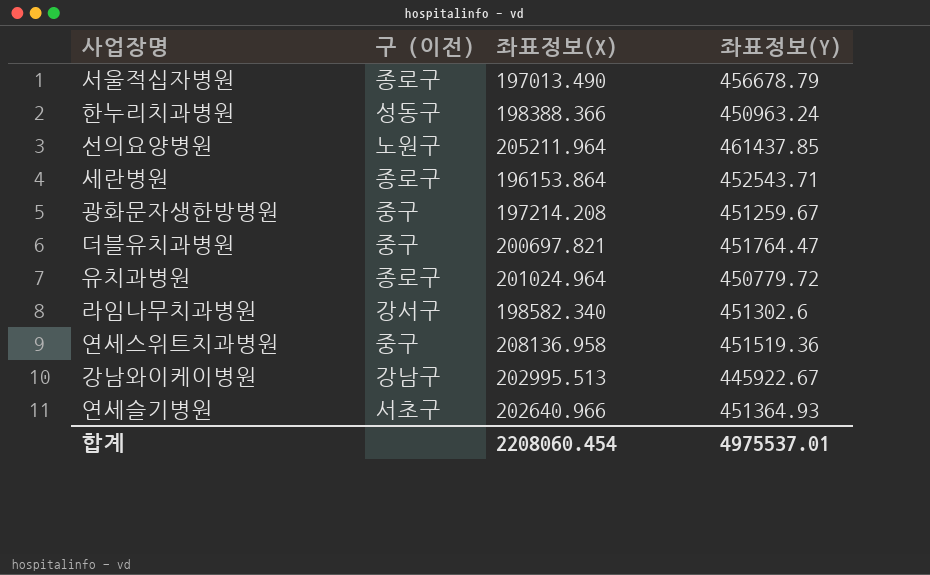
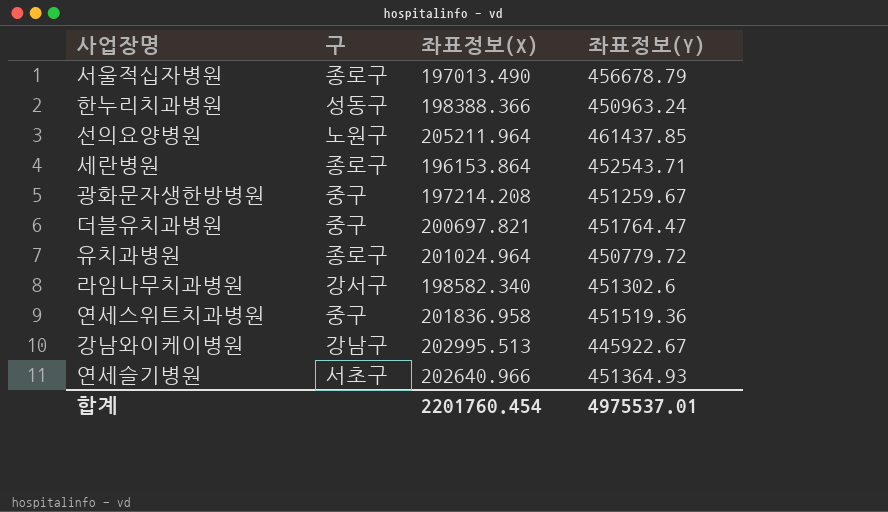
column name: 구 (이전) -> 구
연세스위트치과병원 | 좌표정보(X): 208136.958 -> 201836.958
합계 | 좌표정보(X): 2208060.454 -> 2201760.454

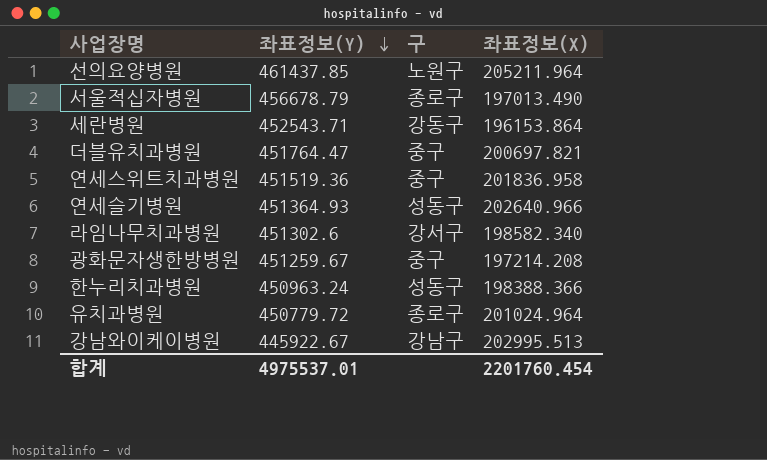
row order: none -> 좌표정보(Y) descending
column 좌표정보(Y) | position: 4 -> 2
세란병원 | 구: 종로구 -> 강동구
연세슬기병원 | 구: 서초구 -> 성동구

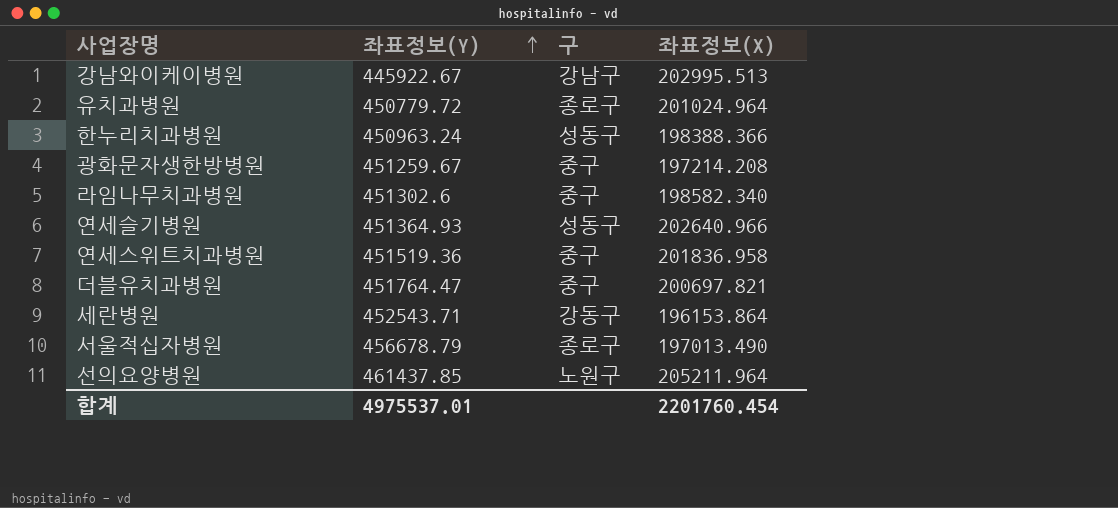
row order: 좌표정보(Y) descending -> 좌표정보(Y) ascending
라임나무치과병원 | 구: 강서구 -> 중구

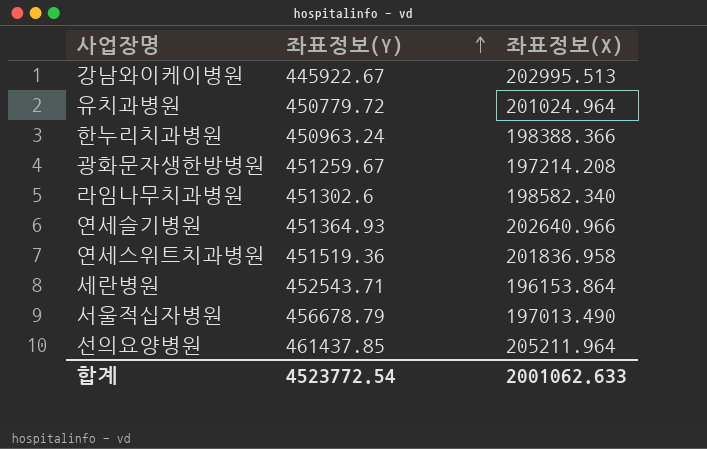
column 구 | position: 3 -> none
row 더블유치과병원: 451764.47 | 중구 | 200697.821 -> none
합계 | 좌표정보(Y): 4975537.01 -> 4523772.54
합계 | 좌표정보(X): 2201760.454 -> 2001062.633

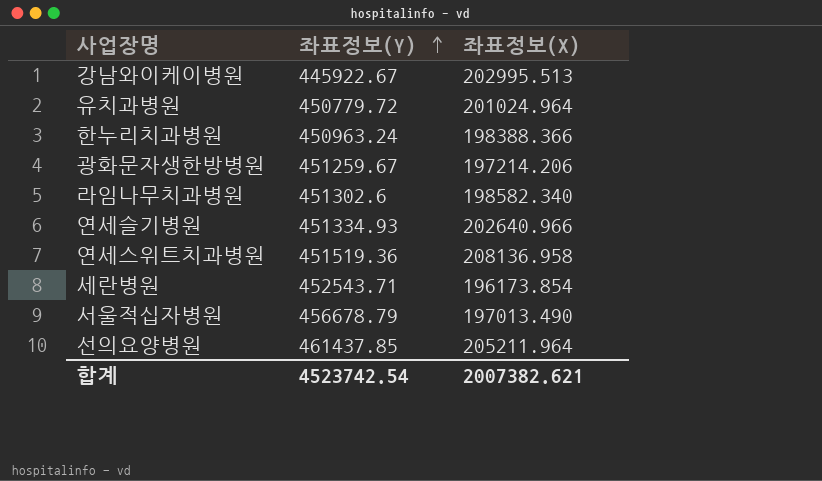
광화문자생한방병원 | 좌표정보(X): 197214.208 -> 197214.206
연세슬기병원 | 좌표정보(Y): 451364.93 -> 451334.93
연세스위트치과병원 | 좌표정보(X): 201836.958 -> 208136.958
세란병원 | 좌표정보(X): 196153.864 -> 196173.854
합계 | 좌표정보(Y): 4523772.54 -> 4523742.54
합계 | 좌표정보(X): 2001062.633 -> 2007382.621

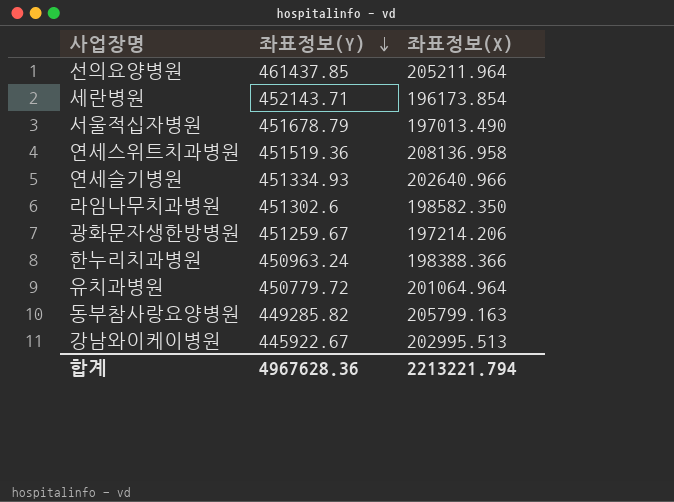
row order: 좌표정보(Y) ascending -> 좌표정보(Y) descending
세란병원 | 좌표정보(Y): 452543.71 -> 452143.71
서울적십자병원 | 좌표정보(Y): 456678.79 -> 451678.79
라임나무치과병원 | 좌표정보(X): 198582.340 -> 198582.350
유치과병원 | 좌표정보(X): 201024.964 -> 201064.964
row 동부참사랑요양병원: none -> 449285.82 | 205799.163
합계 | 좌표정보(Y): 4523742.54 -> 4967628.36
합계 | 좌표정보(X): 2007382.621 -> 2213221.794

